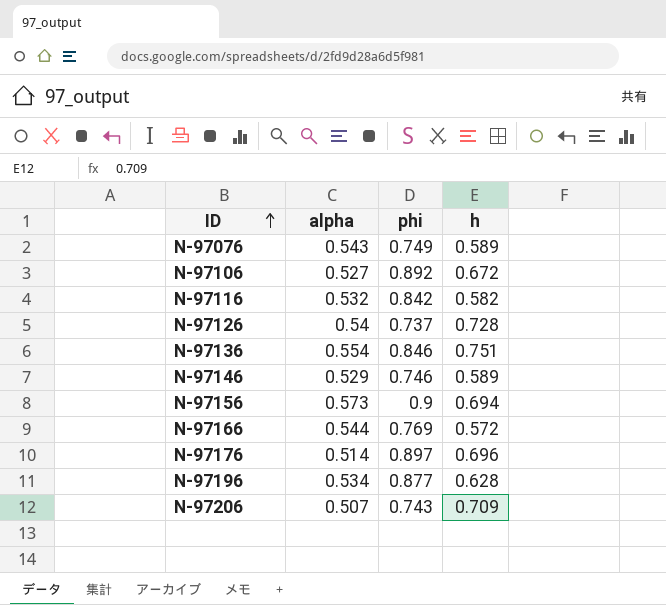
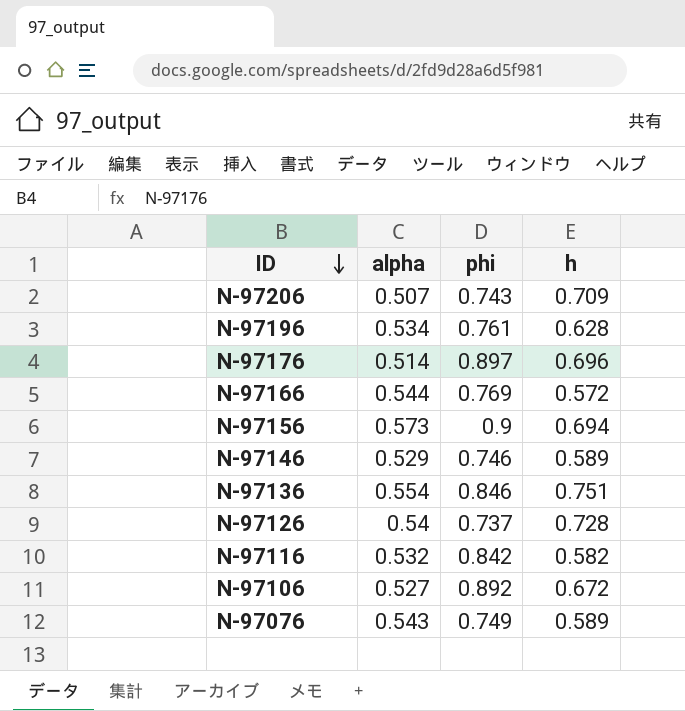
row order: ID ascending -> ID descending
N-97196 | phi: 0.877 -> 0.761

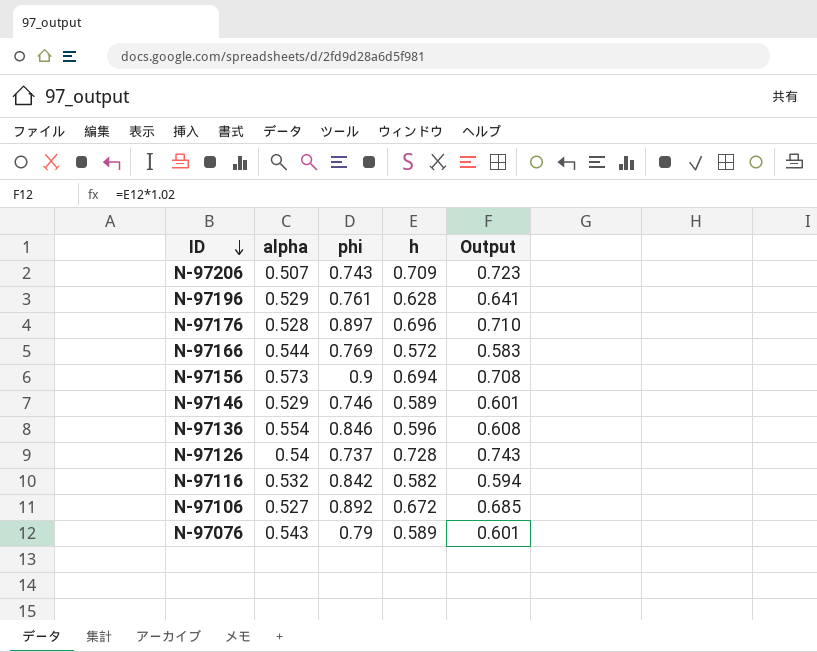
column Output | formula: none -> [h] * 1.02
N-97196 | alpha: 0.534 -> 0.529
N-97176 | alpha: 0.514 -> 0.528
N-97136 | h: 0.751 -> 0.596
N-97076 | phi: 0.749 -> 0.79

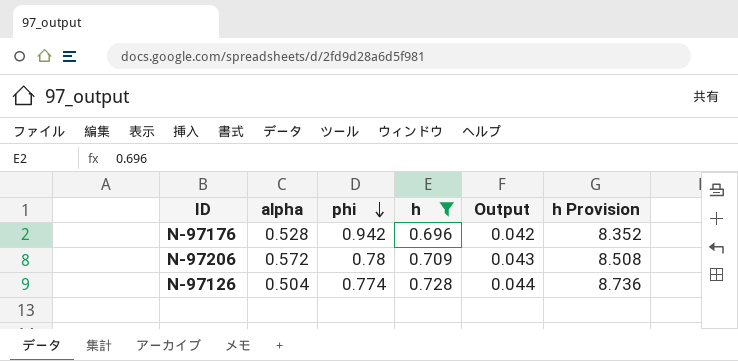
filter: none -> h >= 0.696
row order: ID descending -> phi descending
column Output | formula: [h] * 1.02 -> [h] * 0.06
column h Provision | formula: none -> [h] * 12
N-97176 | phi: 0.897 -> 0.942
N-97206 | alpha: 0.507 -> 0.572
N-97206 | phi: 0.743 -> 0.78
N-97126 | alpha: 0.54 -> 0.504
N-97126 | phi: 0.737 -> 0.774

